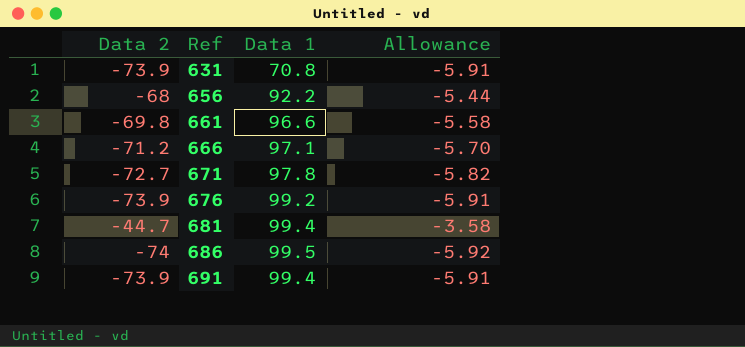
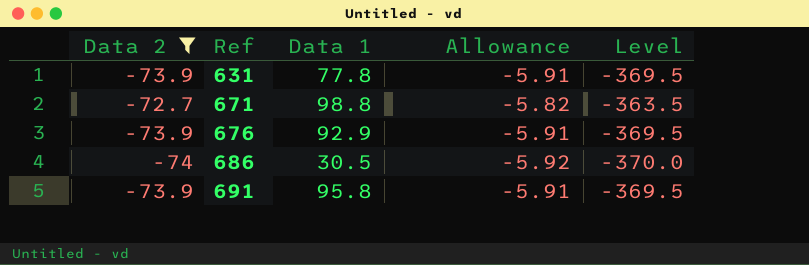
filter: none -> Data 2 <= -72.7
column Level | formula: none -> [Data 2] * 5
631 | Data 1: 70.8 -> 77.8
671 | Data 1: 97.8 -> 98.8
676 | Data 1: 99.2 -> 92.9
686 | Data 1: 99.5 -> 30.5
691 | Data 1: 99.4 -> 95.8

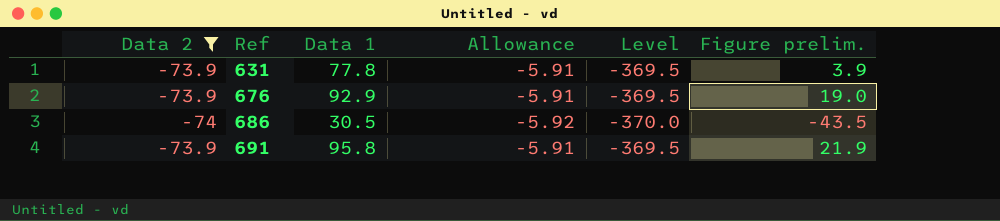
column Figure prelim. | formula: none -> [Data 2] + [Data 1]
row 671: -72.7 | 98.8 | -5.82 | -363.5 -> none

